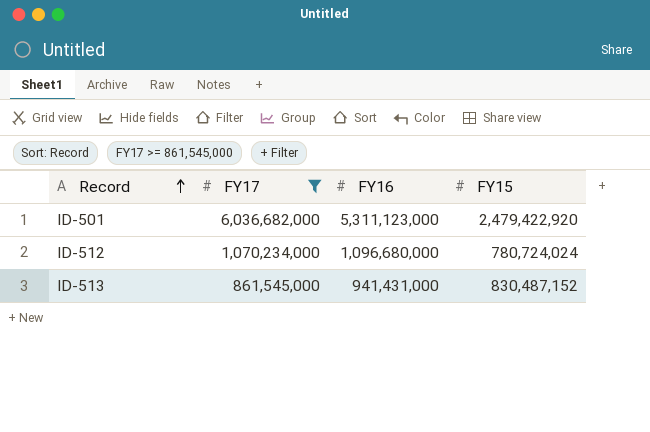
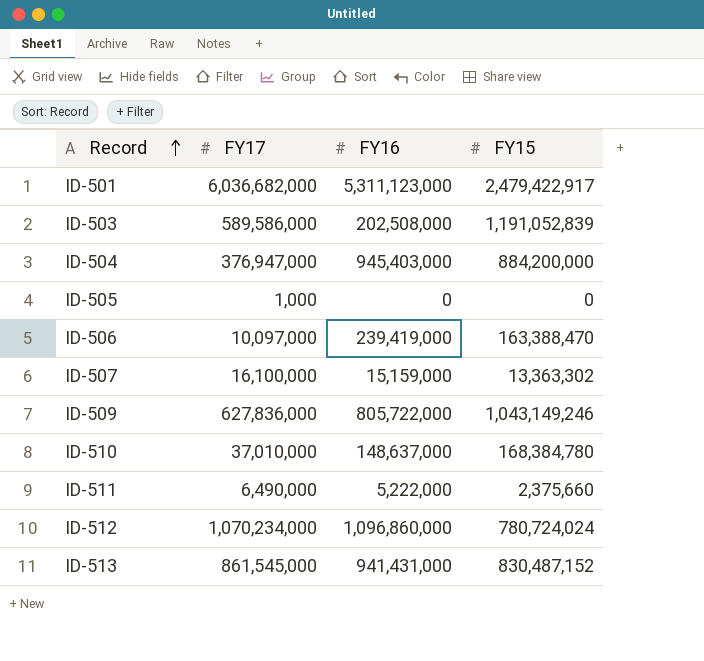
filter: FY17 >= 861,545,000 -> none
ID-501 | FY15: 2,479,422,920 -> 2,479,422,917
ID-512 | FY16: 1,096,680,000 -> 1,096,860,000

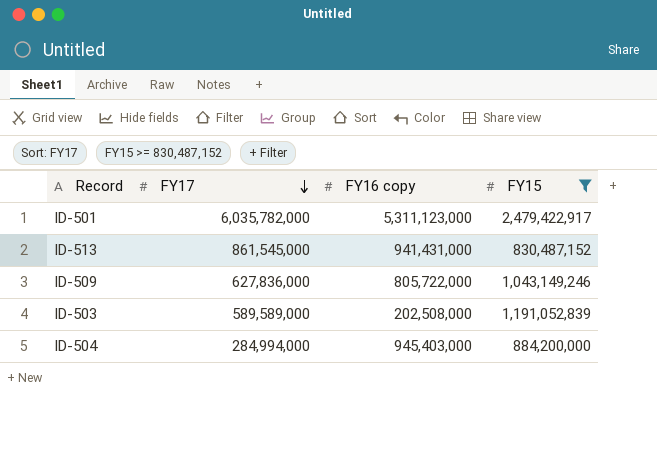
filter: none -> FY15 >= 830,487,152
row order: Record ascending -> FY17 descending
column name: FY16 -> FY16 copy
ID-501 | FY17: 6,036,682,000 -> 6,035,782,000
ID-503 | FY17: 589,586,000 -> 589,589,000
ID-504 | FY17: 376,947,000 -> 284,994,000

